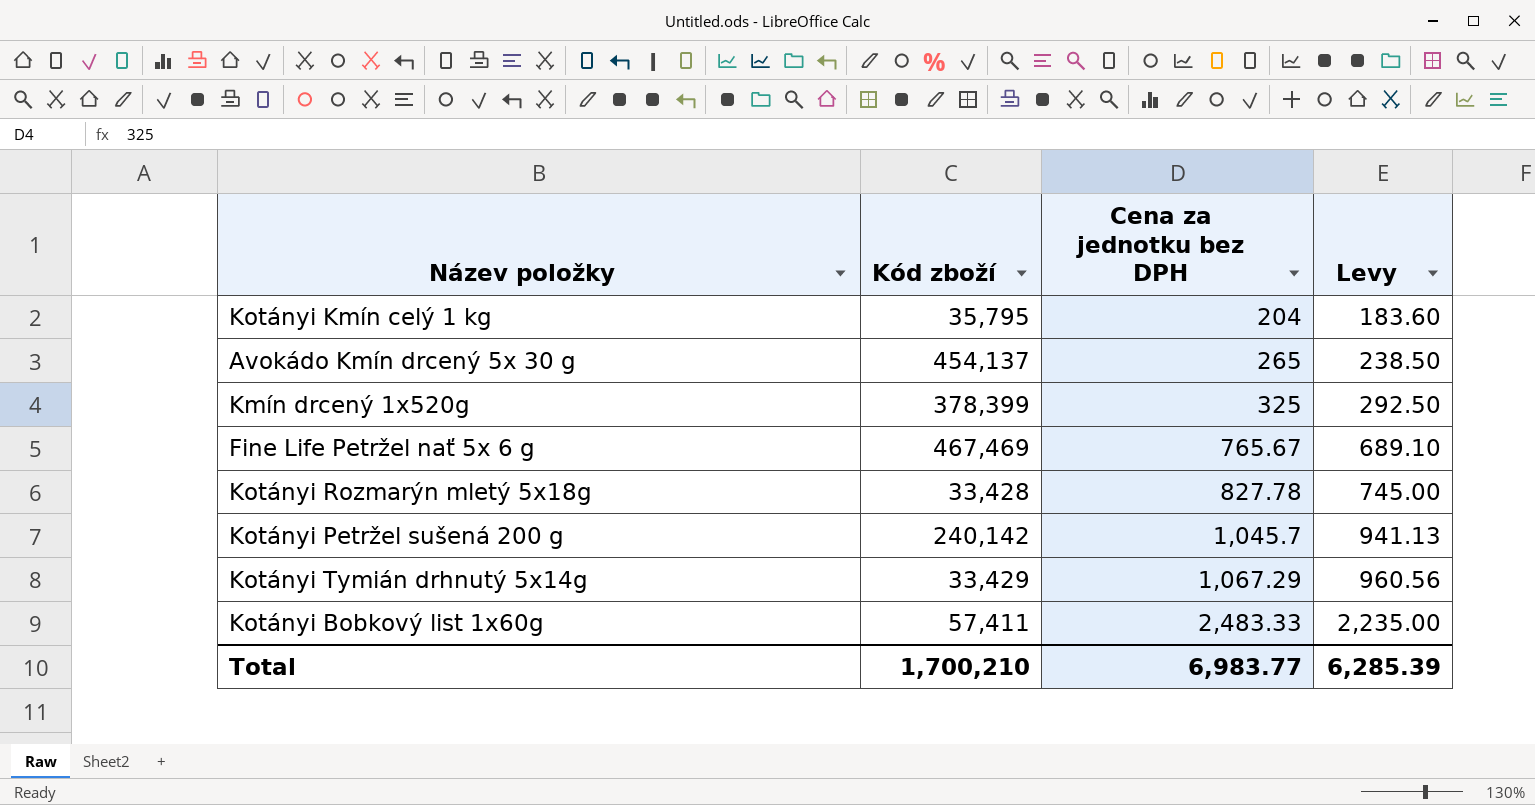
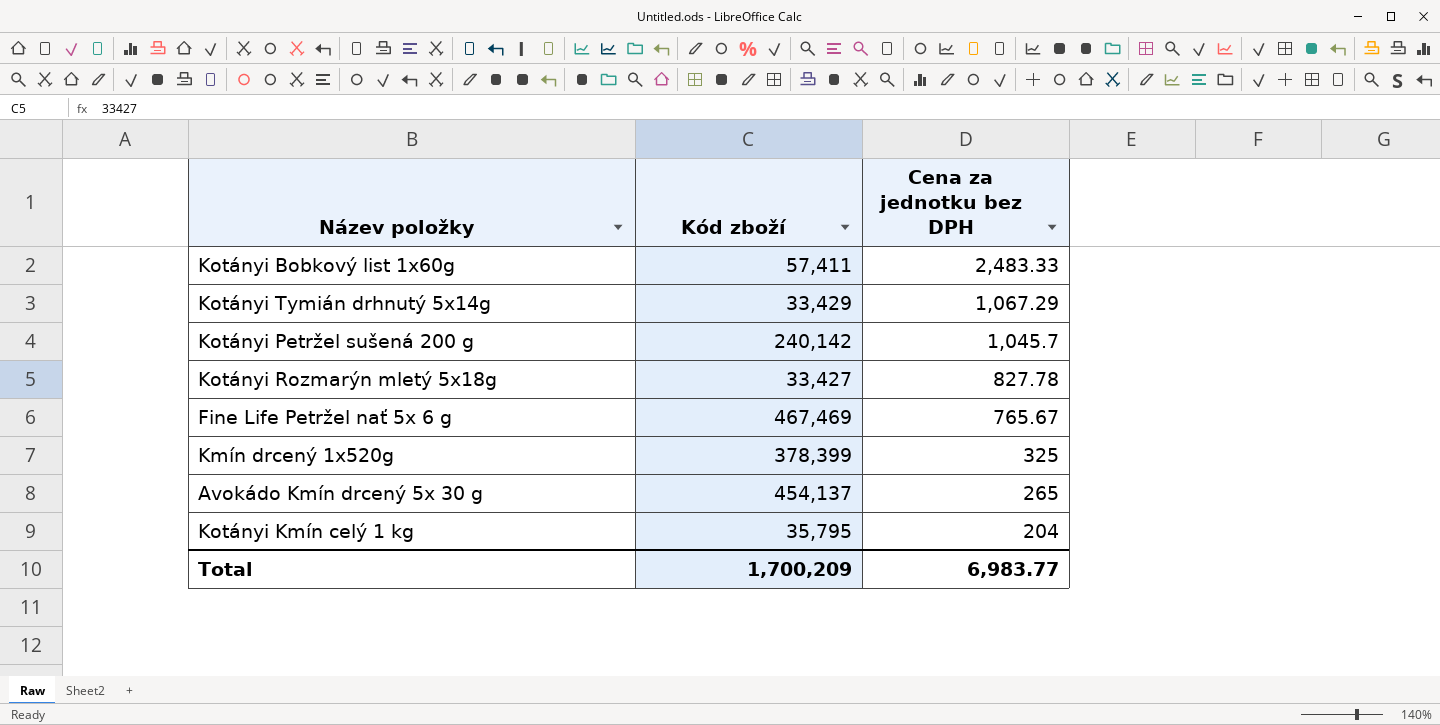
row order: Cena za jednotku bez DPH ascending -> Cena za jednotku bez DPH descending
column Levy | formula: [Cena za jednotku bez DPH] * 0.9 -> none
Kotányi Rozmarýn mletý 5x18g | Kód zboží: 33,428 -> 33,427
Total | Kód zboží: 1,700,210 -> 1,700,209

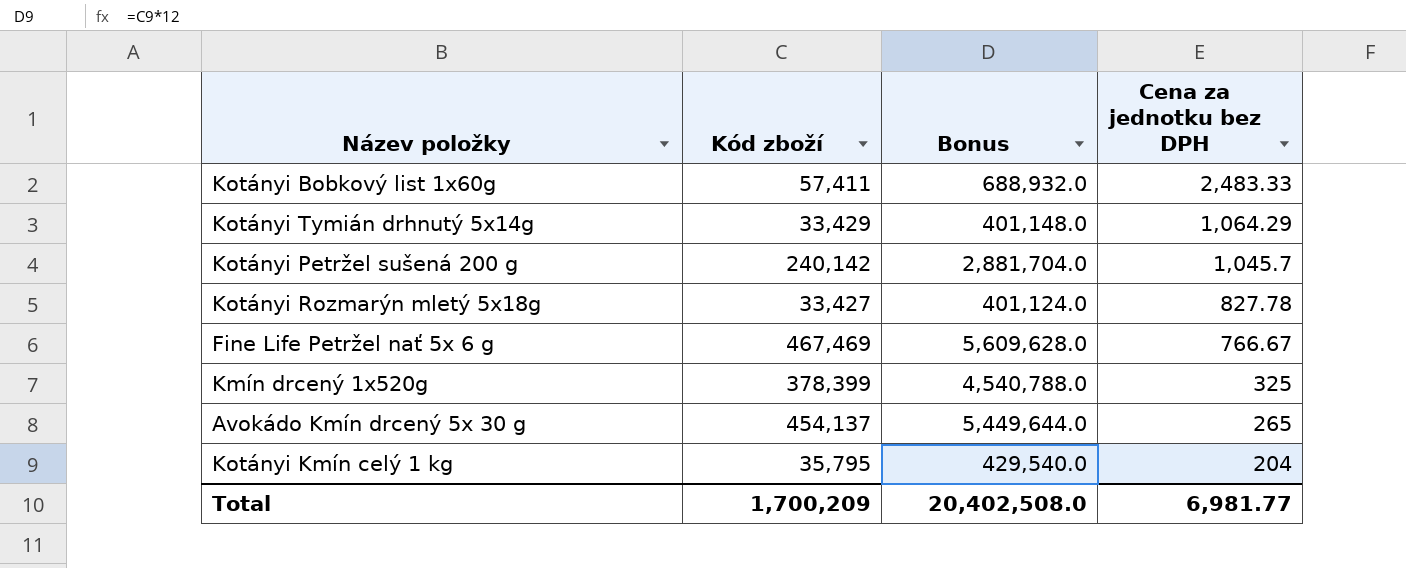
column Bonus | formula: none -> [Kód zboží] * 12
Kotányi Tymián drhnutý 5x14g | Cena za jednotku bez DPH: 1,067.29 -> 1,064.29
Fine Life Petržel nať 5x 6 g | Cena za jednotku bez DPH: 765.67 -> 766.67
Total | Cena za jednotku bez DPH: 6,983.77 -> 6,981.77

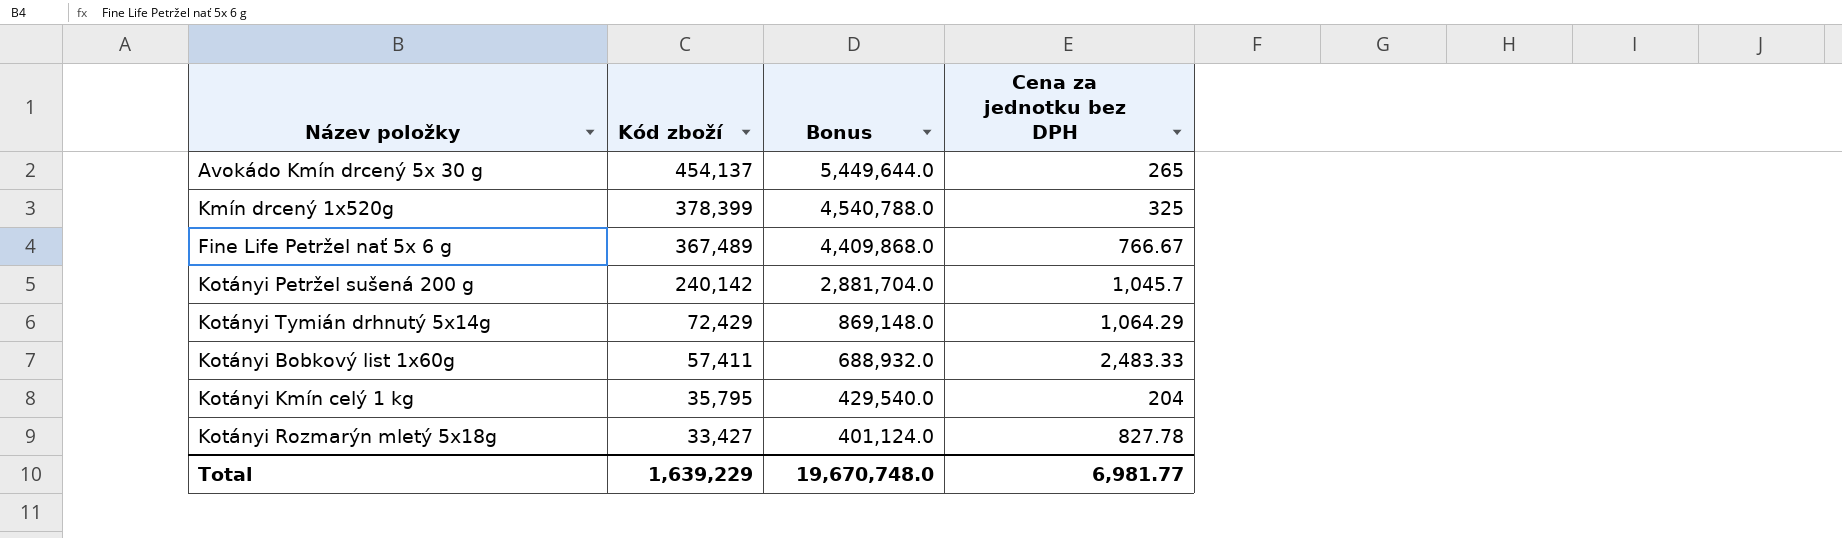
row order: Cena za jednotku bez DPH descending -> Kód zboží descending
Fine Life Petržel nať 5x 6 g | Kód zboží: 467,469 -> 367,489
Fine Life Petržel nať 5x 6 g | Bonus: 5,609,628.0 -> 4,409,868.0
Kotányi Tymián drhnutý 5x14g | Kód zboží: 33,429 -> 72,429
Kotányi Tymián drhnutý 5x14g | Bonus: 401,148.0 -> 869,148.0
Total | Kód zboží: 1,700,209 -> 1,639,229
Total | Bonus: 20,402,508.0 -> 19,670,748.0

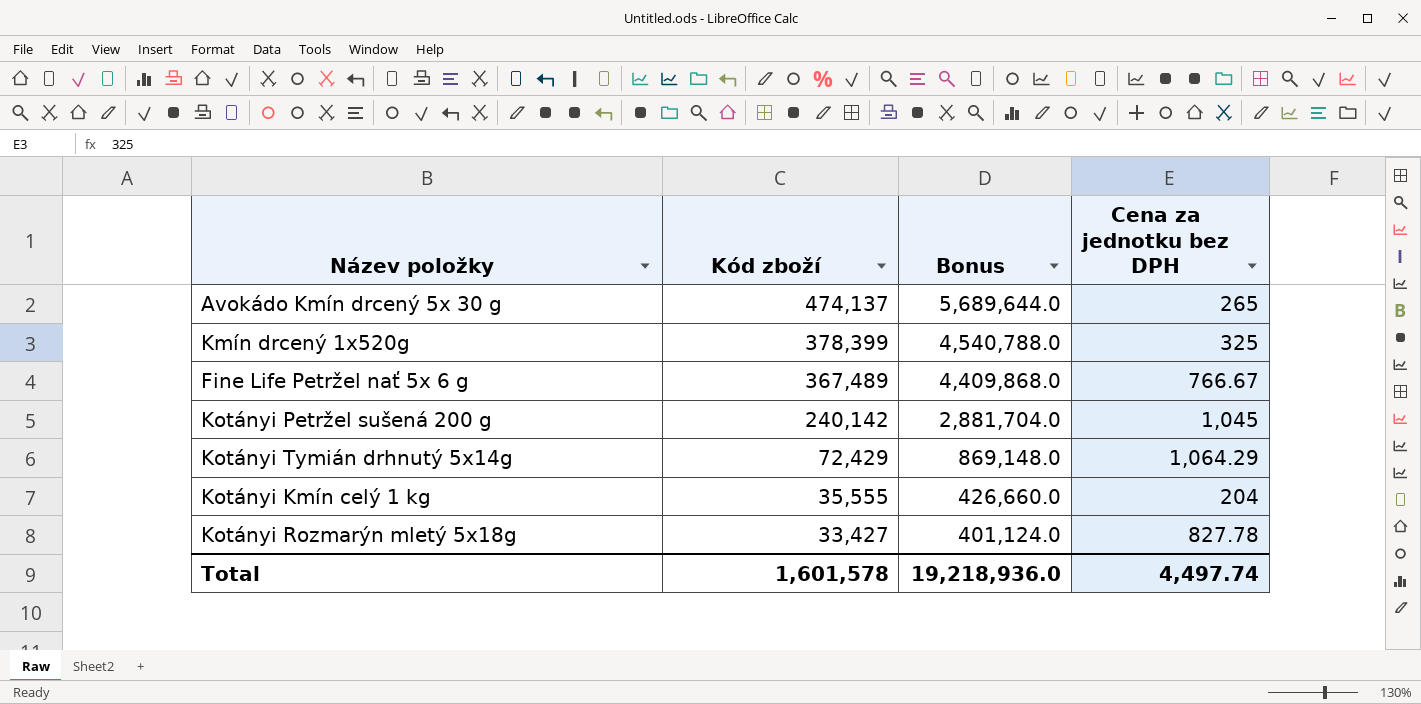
row Kotányi Bobkový list 1x60g: 57,411 | 688,932.0 | 2,483.33 -> none
Avokádo Kmín drcený 5x 30 g | Kód zboží: 454,137 -> 474,137
Avokádo Kmín drcený 5x 30 g | Bonus: 5,449,644.0 -> 5,689,644.0
Kotányi Petržel sušená 200 g | Cena za jednotku bez DPH: 1,045.7 -> 1,045
Kotányi Kmín celý 1 kg | Kód zboží: 35,795 -> 35,555
Kotányi Kmín celý 1 kg | Bonus: 429,540.0 -> 426,660.0
Total | Kód zboží: 1,639,229 -> 1,601,578
Total | Bonus: 19,670,748.0 -> 19,218,936.0
Total | Cena za jednotku bez DPH: 6,981.77 -> 4,497.74

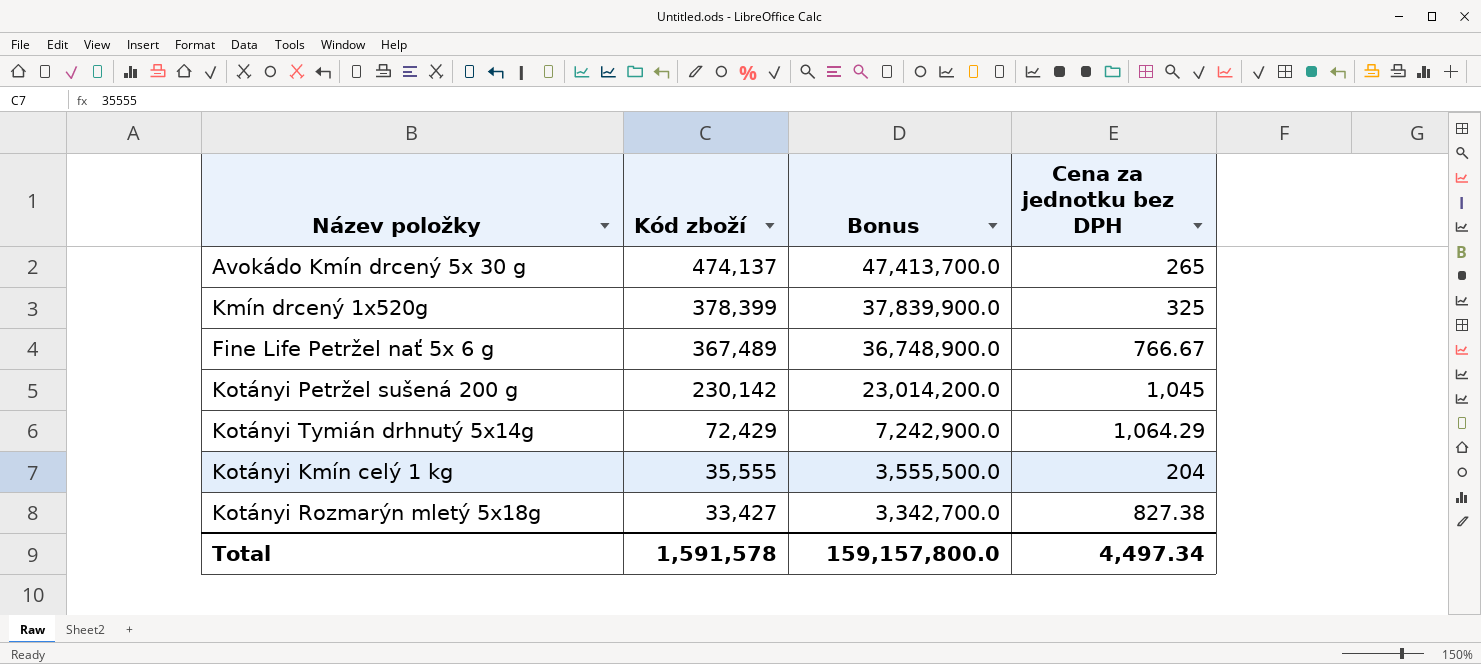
column Bonus | formula: [Kód zboží] * 12 -> [Kód zboží] * 100
Kotányi Petržel sušená 200 g | Kód zboží: 240,142 -> 230,142
Kotányi Rozmarýn mletý 5x18g | Cena za jednotku bez DPH: 827.78 -> 827.38
Total | Kód zboží: 1,601,578 -> 1,591,578
Total | Bonus: 19,218,936.0 -> 159,157,800.0
Total | Cena za jednotku bez DPH: 4,497.74 -> 4,497.34

